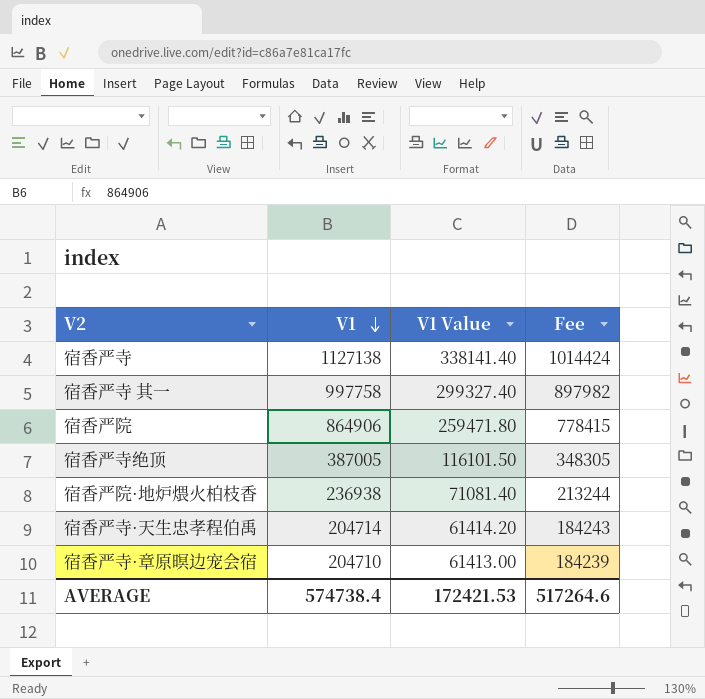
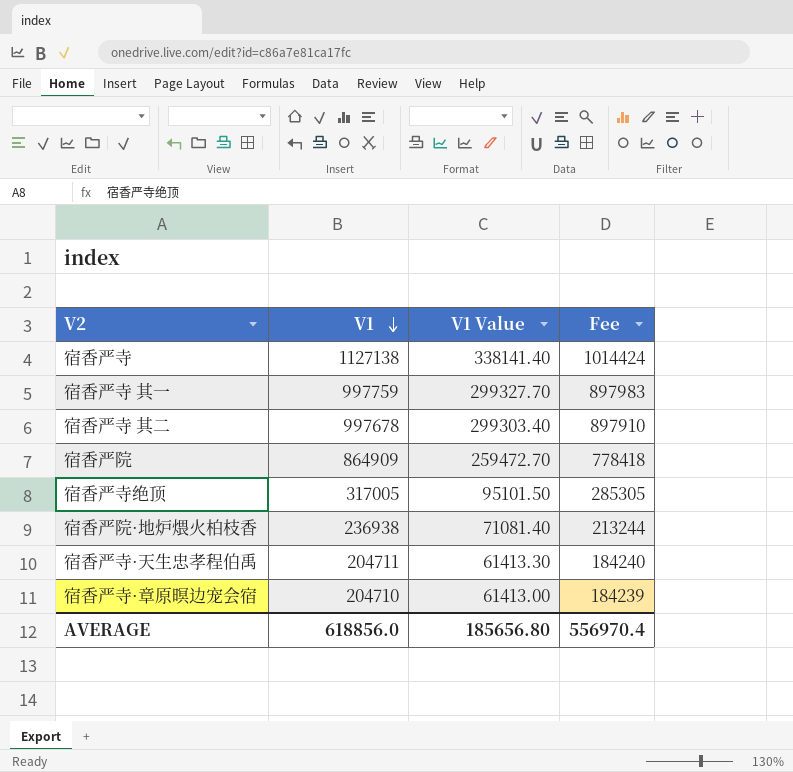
宿香严寺 其一 | V1: 997758 -> 997759
宿香严寺 其一 | V1 Value: 299327.40 -> 299327.70
宿香严寺 其一 | Fee: 897982 -> 897983
row 宿香严寺 其二: none -> 997678 | 299303.40 | 897910
宿香严院 | V1: 864906 -> 864909
宿香严院 | V1 Value: 259471.80 -> 259472.70
宿香严院 | Fee: 778415 -> 778418
宿香严寺绝顶 | V1: 387005 -> 317005
宿香严寺绝顶 | V1 Value: 116101.50 -> 95101.50
宿香严寺绝顶 | Fee: 348305 -> 285305
宿香严寺·天生忠孝程伯禹 | V1: 204714 -> 204711
宿香严寺·天生忠孝程伯禹 | V1 Value: 61414.20 -> 61413.30
宿香严寺·天生忠孝程伯禹 | Fee: 184243 -> 184240
AVERAGE | V1: 574738.4 -> 618856.0
AVERAGE | V1 Value: 172421.53 -> 185656.80
AVERAGE | Fee: 517264.6 -> 556970.4

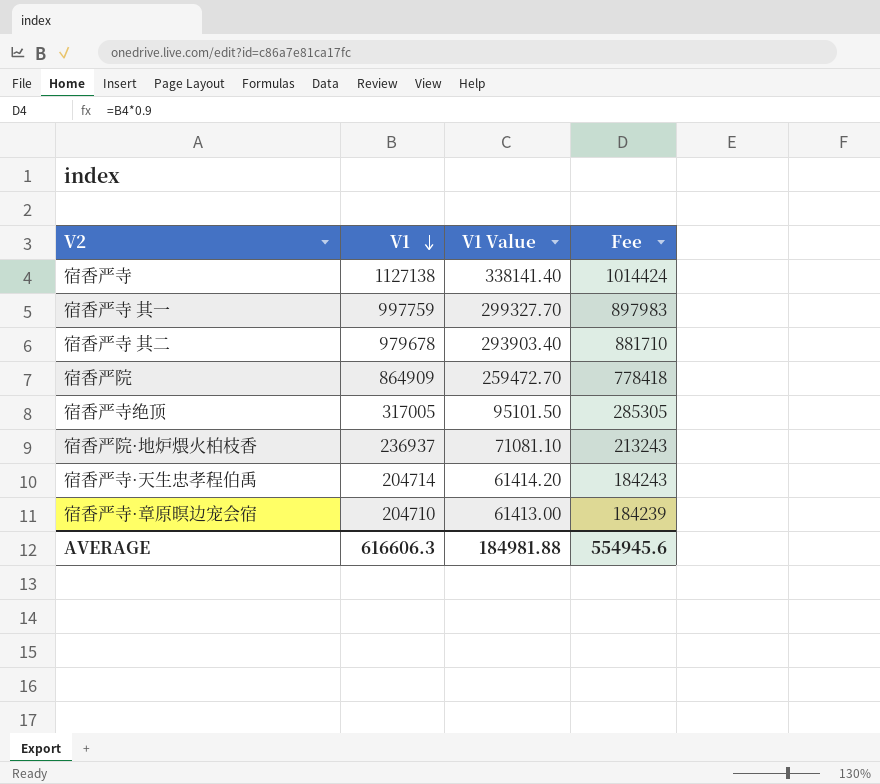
宿香严寺 其二 | V1: 997678 -> 979678
宿香严寺 其二 | V1 Value: 299303.40 -> 293903.40
宿香严寺 其二 | Fee: 897910 -> 881710
宿香严院·地炉煨火柏枝香 | V1: 236938 -> 236937
宿香严院·地炉煨火柏枝香 | V1 Value: 71081.40 -> 71081.10
宿香严院·地炉煨火柏枝香 | Fee: 213244 -> 213243
宿香严寺·天生忠孝程伯禹 | V1: 204711 -> 204714
宿香严寺·天生忠孝程伯禹 | V1 Value: 61413.30 -> 61414.20
宿香严寺·天生忠孝程伯禹 | Fee: 184240 -> 184243
AVERAGE | V1: 618856.0 -> 616606.3
AVERAGE | V1 Value: 185656.80 -> 184981.88
AVERAGE | Fee: 556970.4 -> 554945.6

